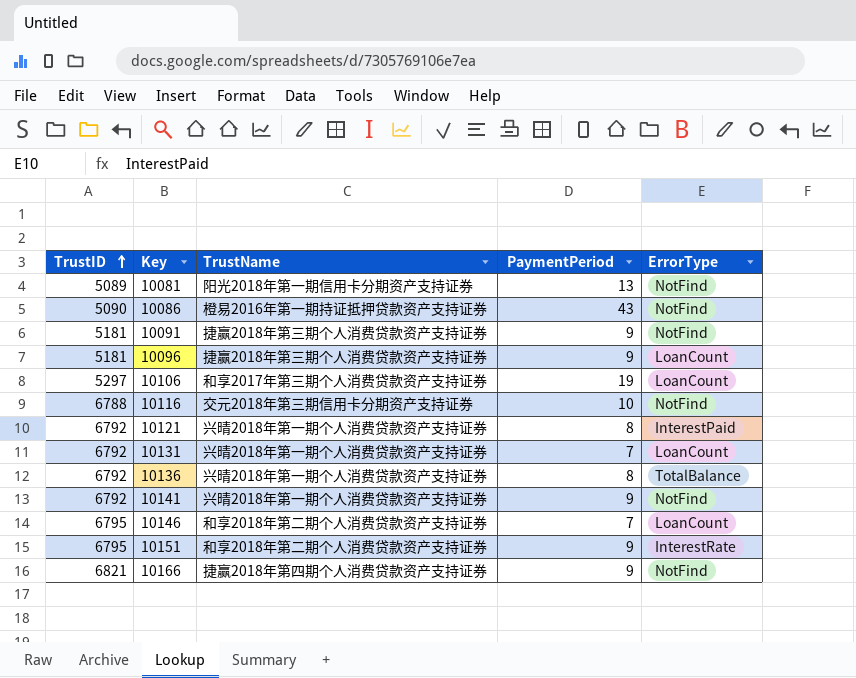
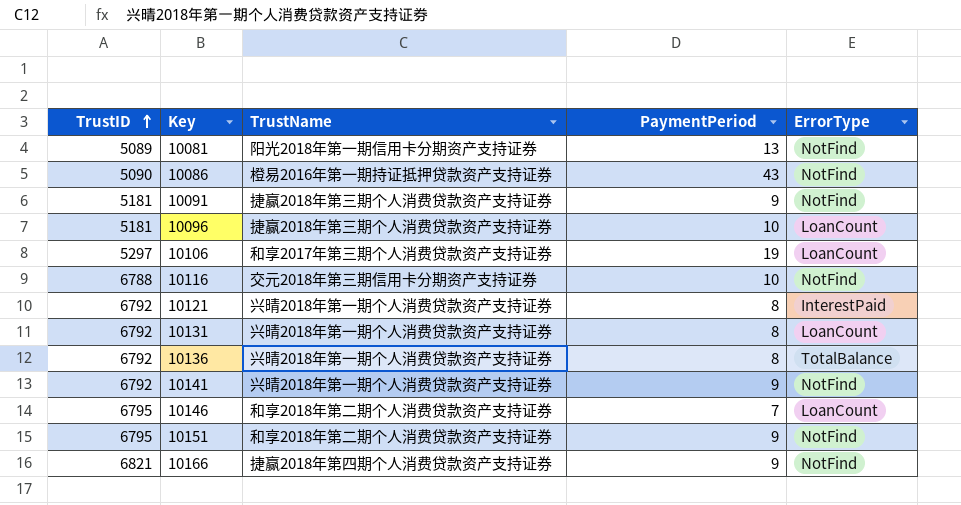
10096 | PaymentPeriod: 9 -> 10
10131 | PaymentPeriod: 7 -> 8
10151 | ErrorType: InterestRate -> NotFind

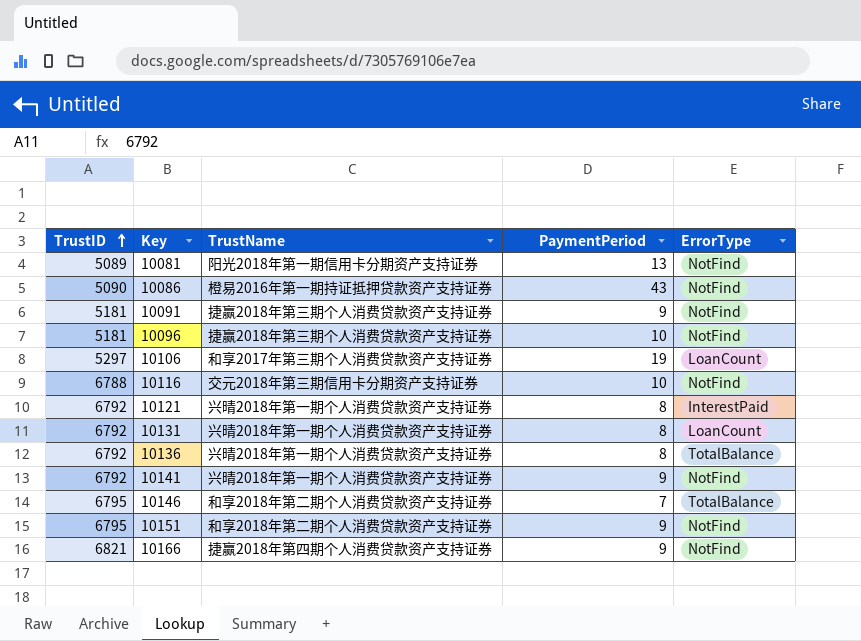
10096 | ErrorType: LoanCount -> NotFind
10146 | ErrorType: LoanCount -> TotalBalance

